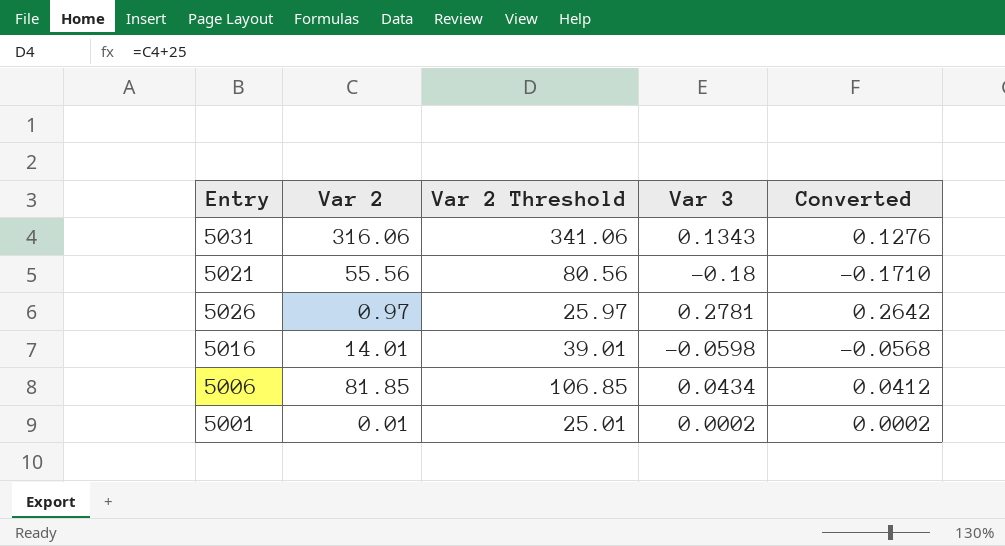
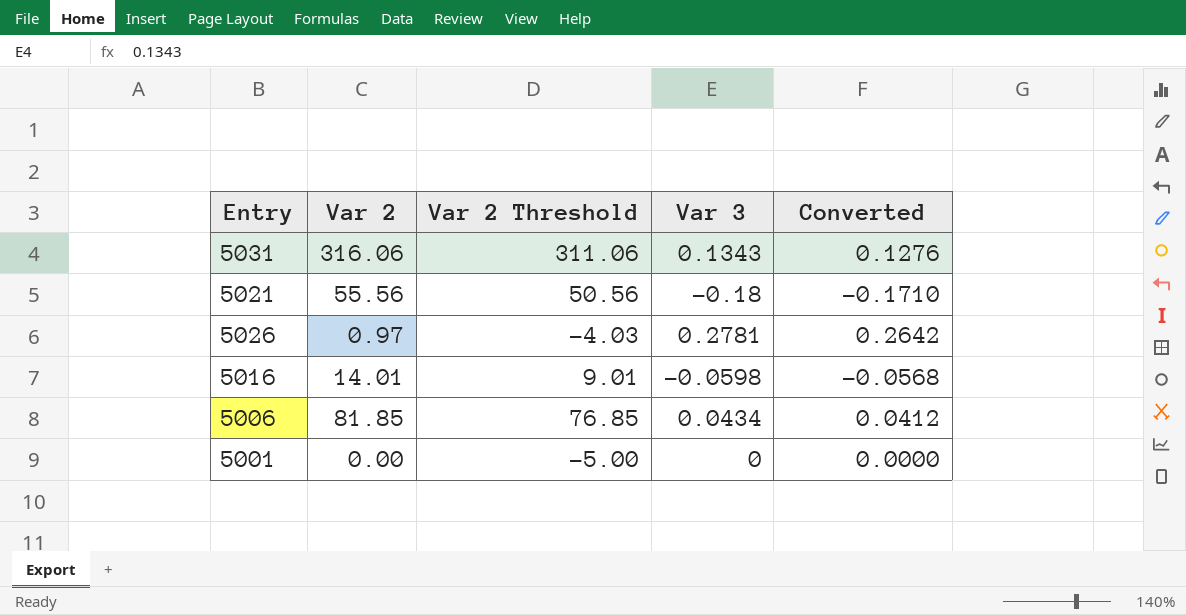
column Var 2 Threshold | formula: [Var 2] + 25 -> [Var 2] - 5
5001 | Var 2: 0.01 -> 0.00
5001 | Var 3: 0.0002 -> 0
5001 | Converted: 0.0002 -> 0.0000

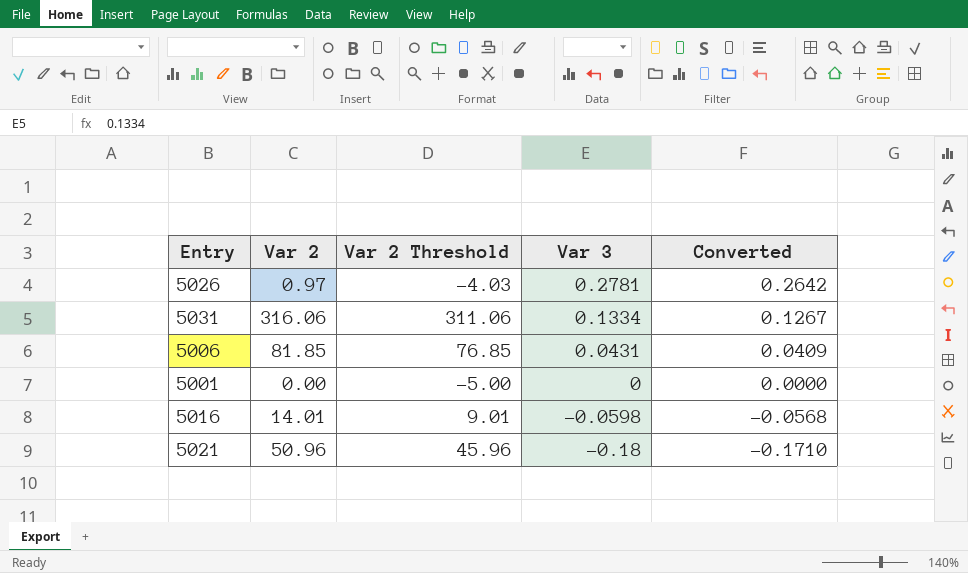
row order: none -> Var 3 descending
5031 | Var 3: 0.1343 -> 0.1334
5031 | Converted: 0.1276 -> 0.1267
5006 | Var 3: 0.0434 -> 0.0431
5006 | Converted: 0.0412 -> 0.0409
5021 | Var 2: 55.56 -> 50.96
5021 | Var 2 Threshold: 50.56 -> 45.96

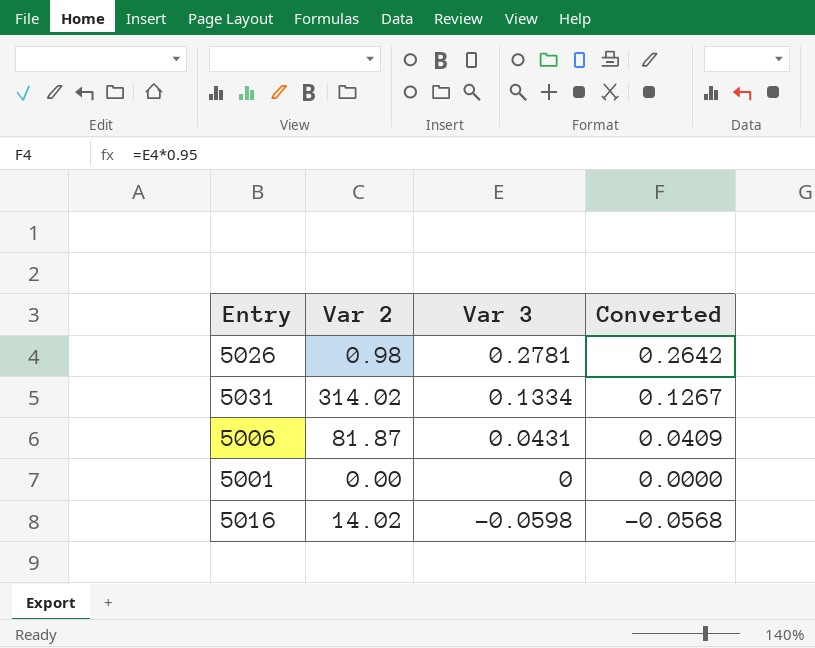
column Var 2 Threshold | formula: [Var 2] - 5 -> none
row 5021: 50.96 | 45.96 | -0.18 | -0.1710 -> none
5026 | Var 2: 0.97 -> 0.98
5031 | Var 2: 316.06 -> 314.02
5006 | Var 2: 81.85 -> 81.87
5016 | Var 2: 14.01 -> 14.02

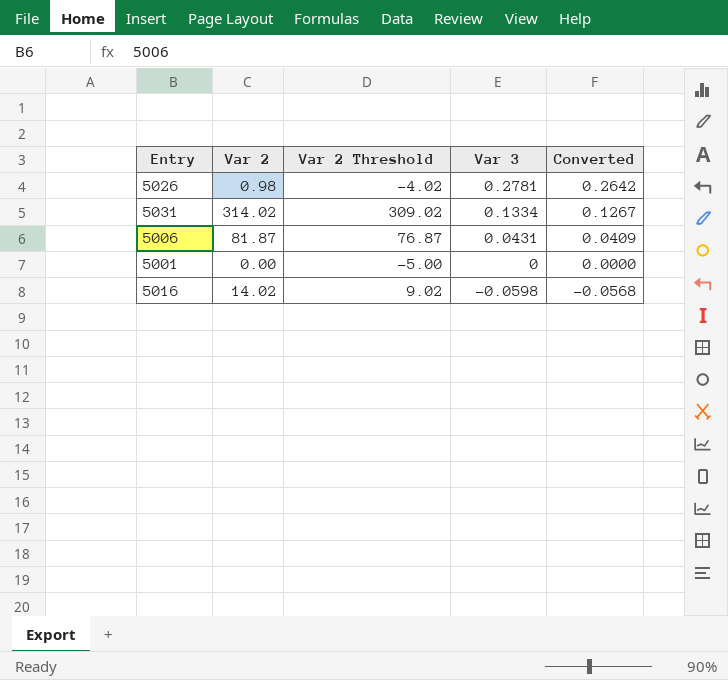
column Var 2 Threshold | formula: none -> [Var 2] - 5

